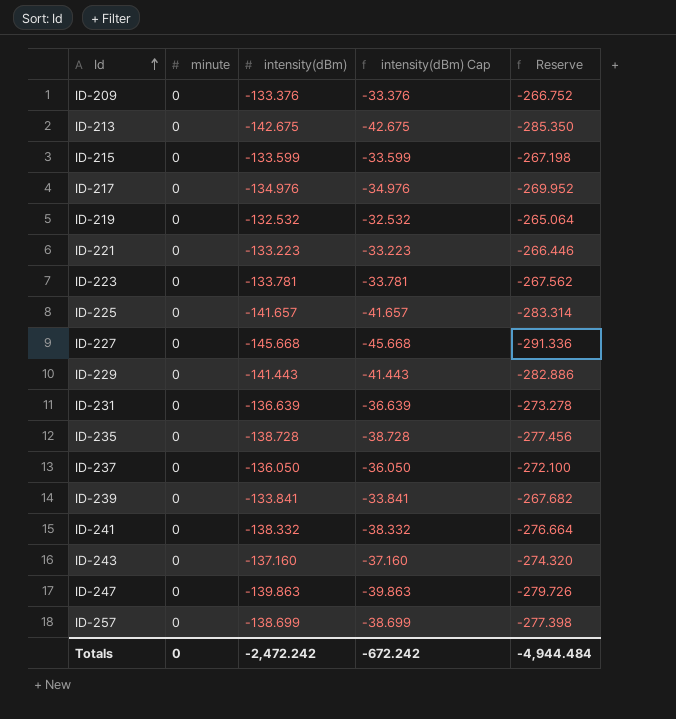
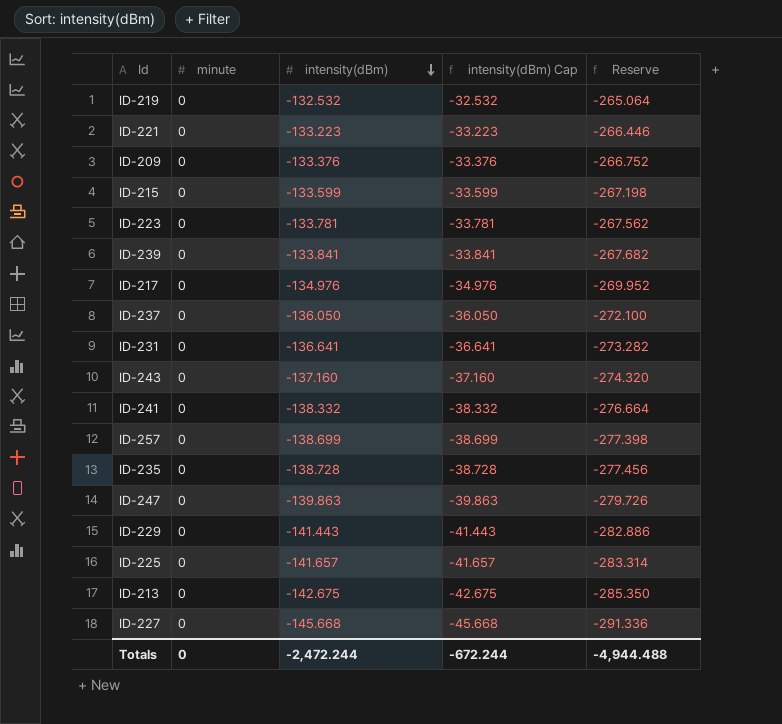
row order: Id ascending -> intensity(dBm) descending
ID-231 | intensity(dBm): -136.639 -> -136.641
ID-231 | intensity(dBm) Cap: -36.639 -> -36.641
ID-231 | Reserve: -273.278 -> -273.282
Totals | intensity(dBm): -2,472.242 -> -2,472.244
Totals | intensity(dBm) Cap: -672.242 -> -672.244
Totals | Reserve: -4,944.484 -> -4,944.488

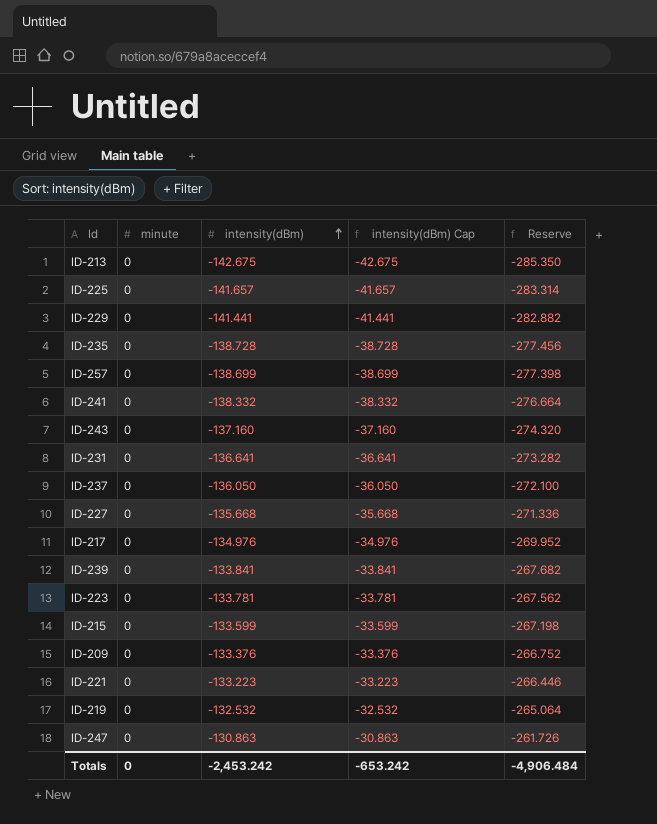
row order: intensity(dBm) descending -> intensity(dBm) ascending
ID-229 | intensity(dBm): -141.443 -> -141.441
ID-229 | intensity(dBm) Cap: -41.443 -> -41.441
ID-229 | Reserve: -282.886 -> -282.882
ID-227 | intensity(dBm): -145.668 -> -135.668
ID-227 | intensity(dBm) Cap: -45.668 -> -35.668
ID-227 | Reserve: -291.336 -> -271.336
ID-247 | intensity(dBm): -139.863 -> -130.863
ID-247 | intensity(dBm) Cap: -39.863 -> -30.863
ID-247 | Reserve: -279.726 -> -261.726
Totals | intensity(dBm): -2,472.244 -> -2,453.242
Totals | intensity(dBm) Cap: -672.244 -> -653.242
Totals | Reserve: -4,944.488 -> -4,906.484

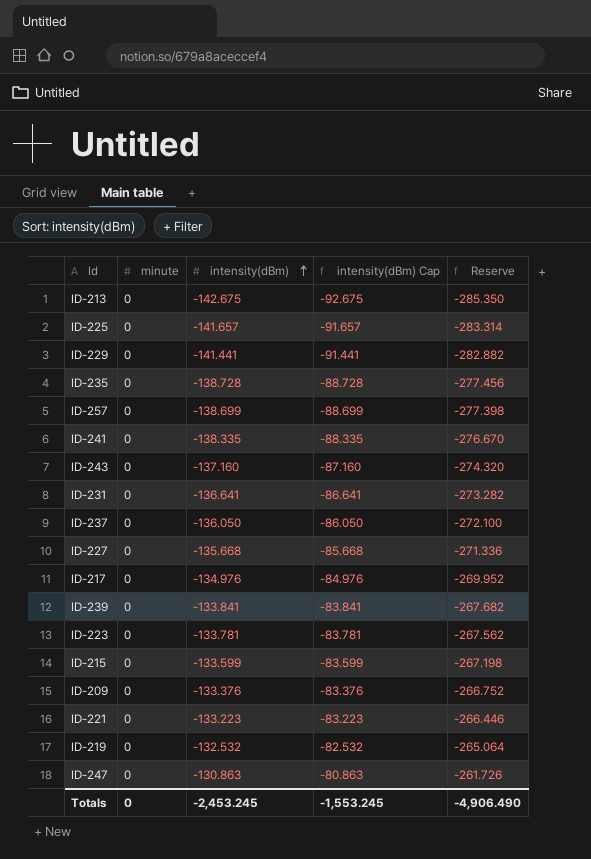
column intensity(dBm) Cap | formula: [intensity(dBm)] + 100 -> [intensity(dBm)] + 50
ID-241 | intensity(dBm): -138.332 -> -138.335
ID-241 | Reserve: -276.664 -> -276.670
Totals | intensity(dBm): -2,453.242 -> -2,453.245
Totals | intensity(dBm) Cap: -653.242 -> -1,553.245
Totals | Reserve: -4,906.484 -> -4,906.490

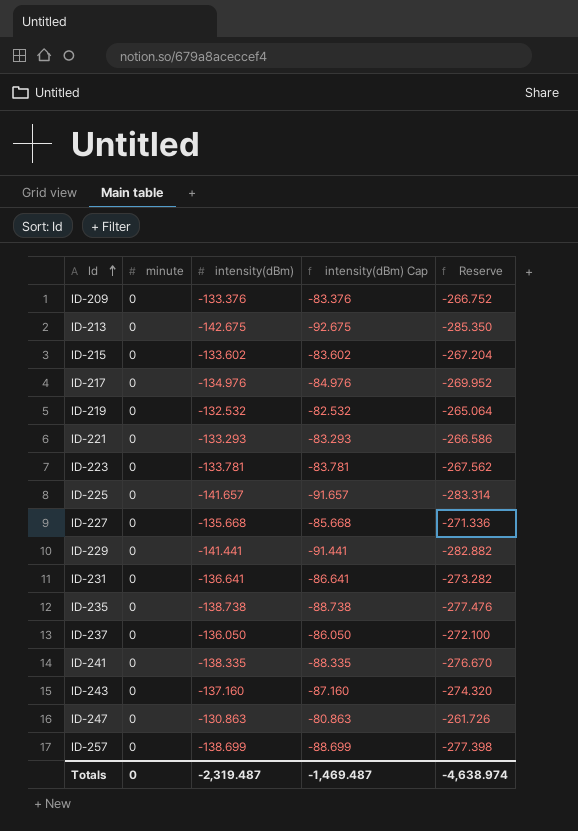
row order: intensity(dBm) ascending -> Id ascending
row ID-239: 0 | -133.841 | -83.841 | -267.682 -> none
ID-215 | intensity(dBm): -133.599 -> -133.602
ID-215 | intensity(dBm) Cap: -83.599 -> -83.602
ID-215 | Reserve: -267.198 -> -267.204
ID-221 | intensity(dBm): -133.223 -> -133.293
ID-221 | intensity(dBm) Cap: -83.223 -> -83.293
ID-221 | Reserve: -266.446 -> -266.586
ID-235 | intensity(dBm): -138.728 -> -138.738
ID-235 | intensity(dBm) Cap: -88.728 -> -88.738
ID-235 | Reserve: -277.456 -> -277.476
Totals | intensity(dBm): -2,453.245 -> -2,319.487
Totals | intensity(dBm) Cap: -1,553.245 -> -1,469.487
Totals | Reserve: -4,906.490 -> -4,638.974

